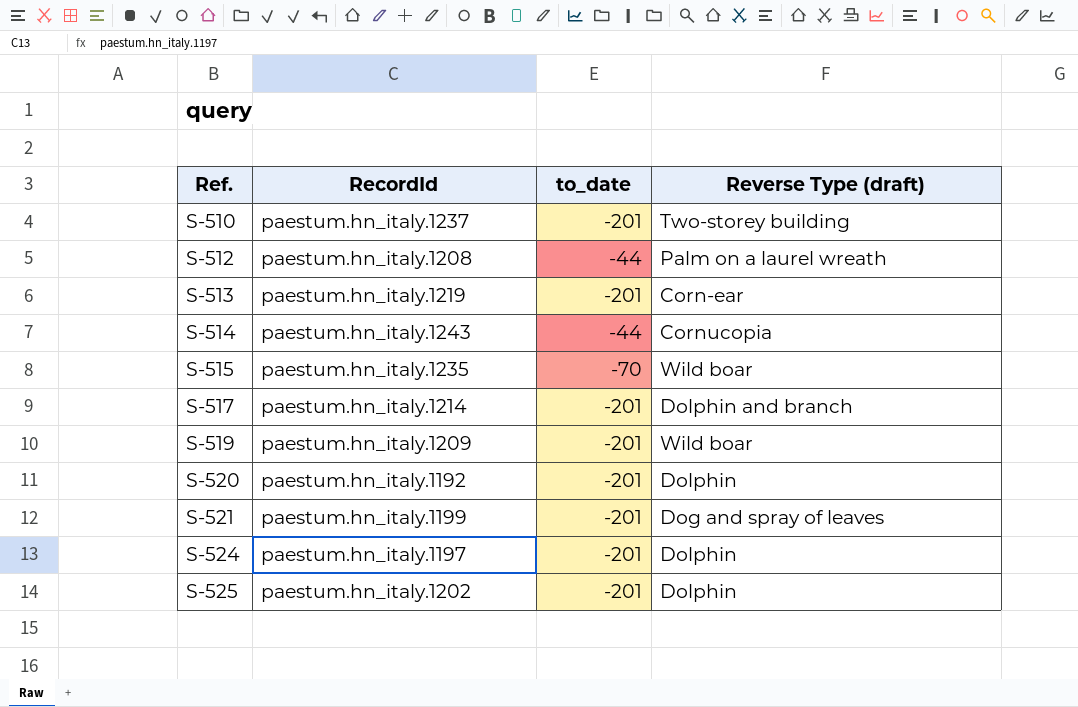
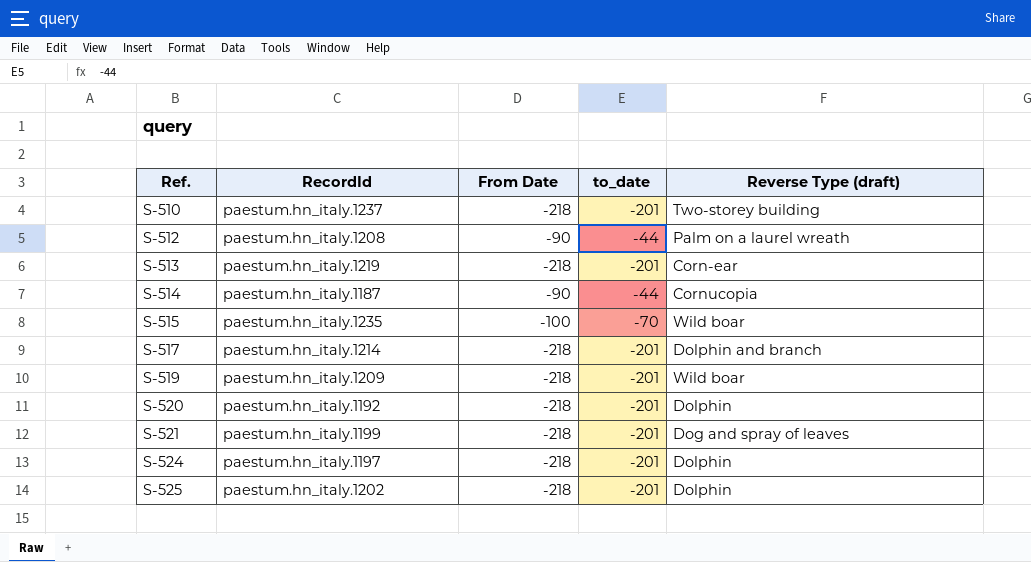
column From Date | position: none -> 3
S-514 | RecordId: paestum.hn_italy.1243 -> paestum.hn_italy.1187

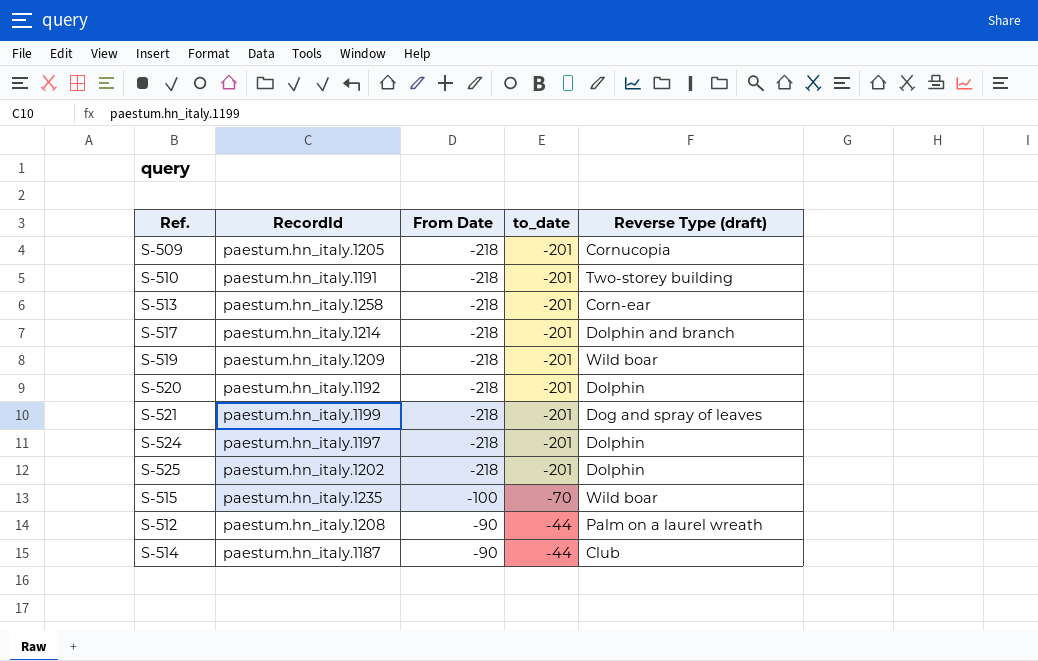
row order: Ref. ascending -> From Date ascending
row S-509: none -> paestum.hn_italy.1205 | -218 | -201 | Cornucopia
S-510 | RecordId: paestum.hn_italy.1237 -> paestum.hn_italy.1191
S-513 | RecordId: paestum.hn_italy.1219 -> paestum.hn_italy.1258
S-514 | Reverse Type (draft): Cornucopia -> Club

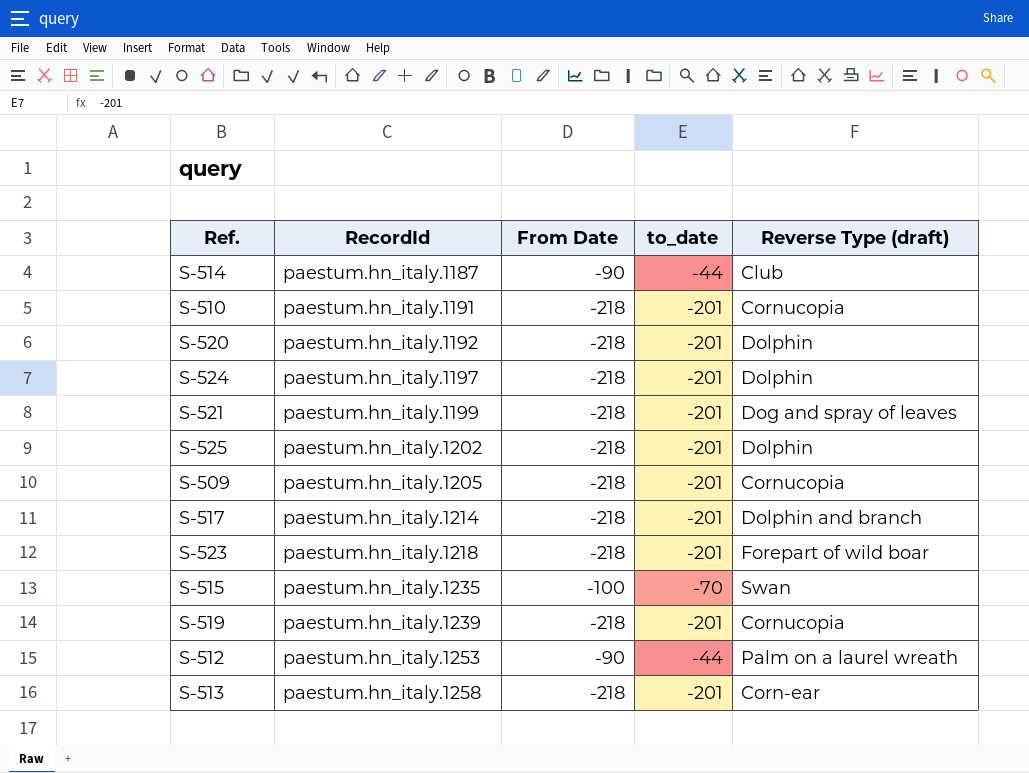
row order: From Date ascending -> RecordId ascending
S-510 | Reverse Type (draft): Two-storey building -> Cornucopia
row S-523: none -> paestum.hn_italy.1218 | -218 | -201 | Forepart of wild boar
S-515 | Reverse Type (draft): Wild boar -> Swan
S-519 | RecordId: paestum.hn_italy.1209 -> paestum.hn_italy.1239
S-519 | Reverse Type (draft): Wild boar -> Cornucopia
S-512 | RecordId: paestum.hn_italy.1208 -> paestum.hn_italy.1253

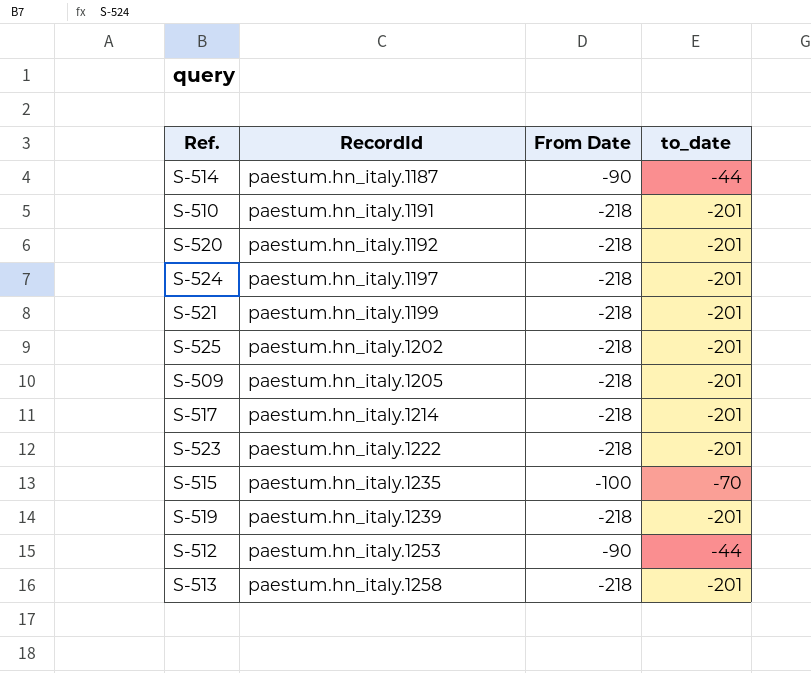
column Reverse Type (draft) | position: 5 -> none
S-523 | RecordId: paestum.hn_italy.1218 -> paestum.hn_italy.1222

